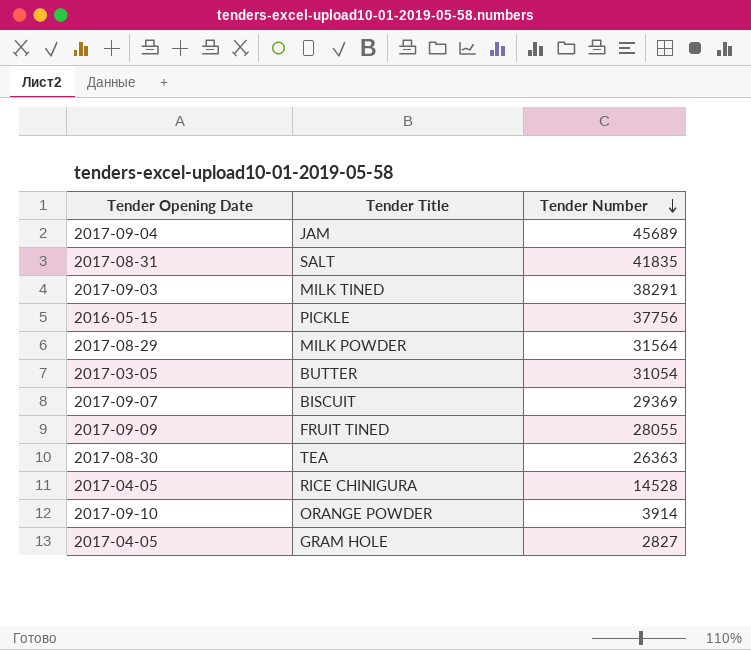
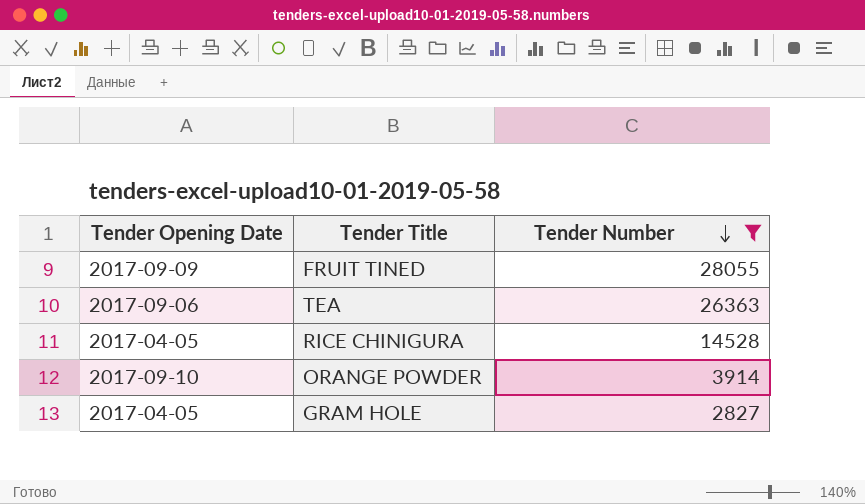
filter: none -> Tender Number <= 28055
TEA | Tender Opening Date: 2017-08-30 -> 2017-09-06

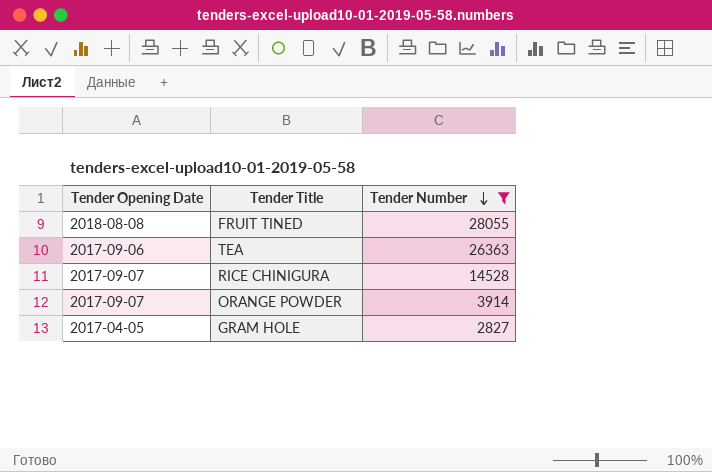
FRUIT TINED | Tender Opening Date: 2017-09-09 -> 2018-08-08
RICE CHINIGURA | Tender Opening Date: 2017-04-05 -> 2017-09-07
ORANGE POWDER | Tender Opening Date: 2017-09-10 -> 2017-09-07

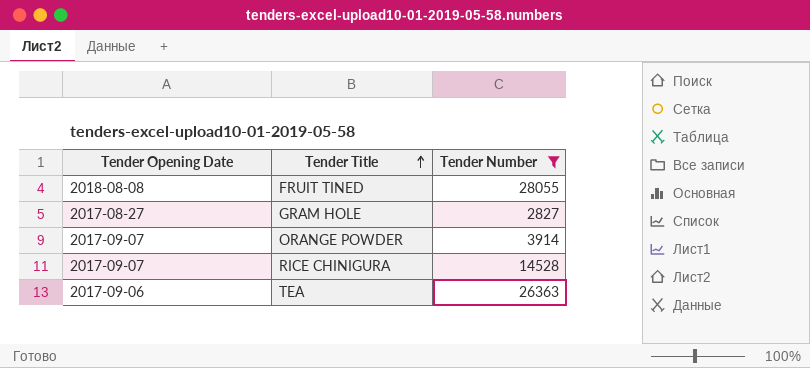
row order: Tender Number descending -> Tender Title ascending
GRAM HOLE | Tender Opening Date: 2017-04-05 -> 2017-08-27

